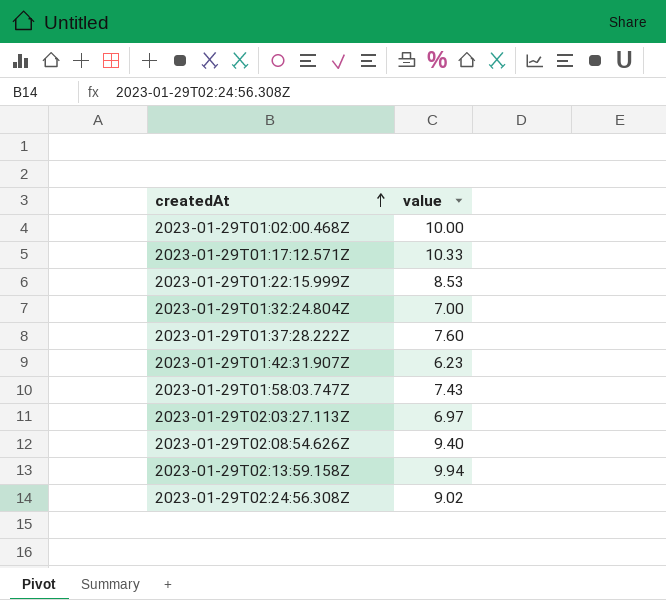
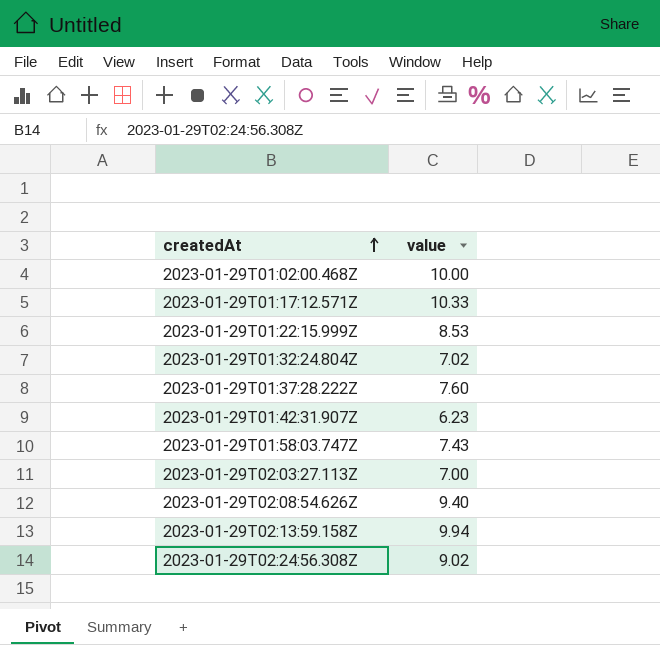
2023-01-29T01:32:24.804Z | value: 7.00 -> 7.02
2023-01-29T02:03:27.113Z | value: 6.97 -> 7.00

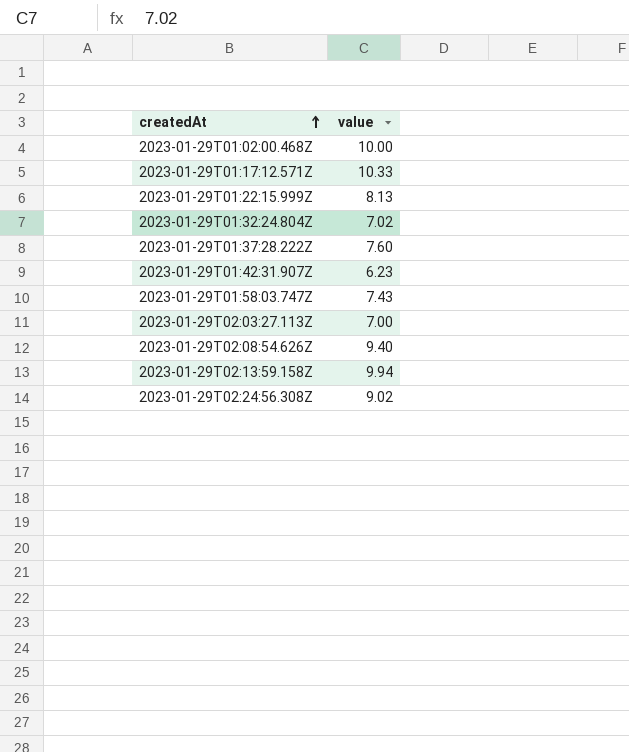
2023-01-29T01:22:15.999Z | value: 8.53 -> 8.13

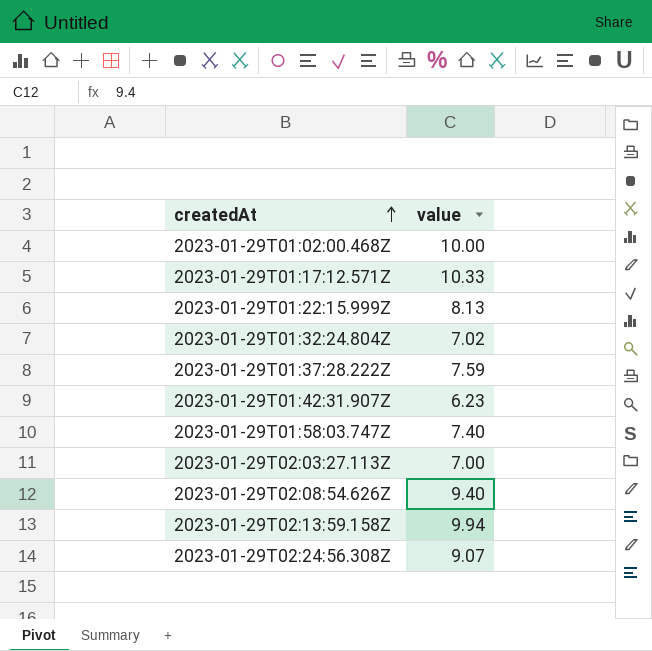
2023-01-29T01:37:28.222Z | value: 7.60 -> 7.59
2023-01-29T01:58:03.747Z | value: 7.43 -> 7.40
2023-01-29T02:24:56.308Z | value: 9.02 -> 9.07

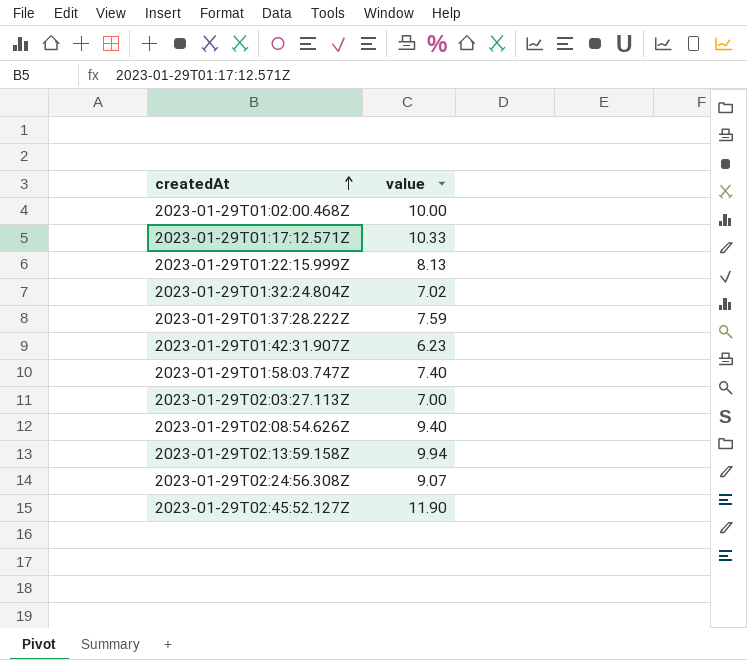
row 2023-01-29T02:45:52.127Z: none -> 11.90

